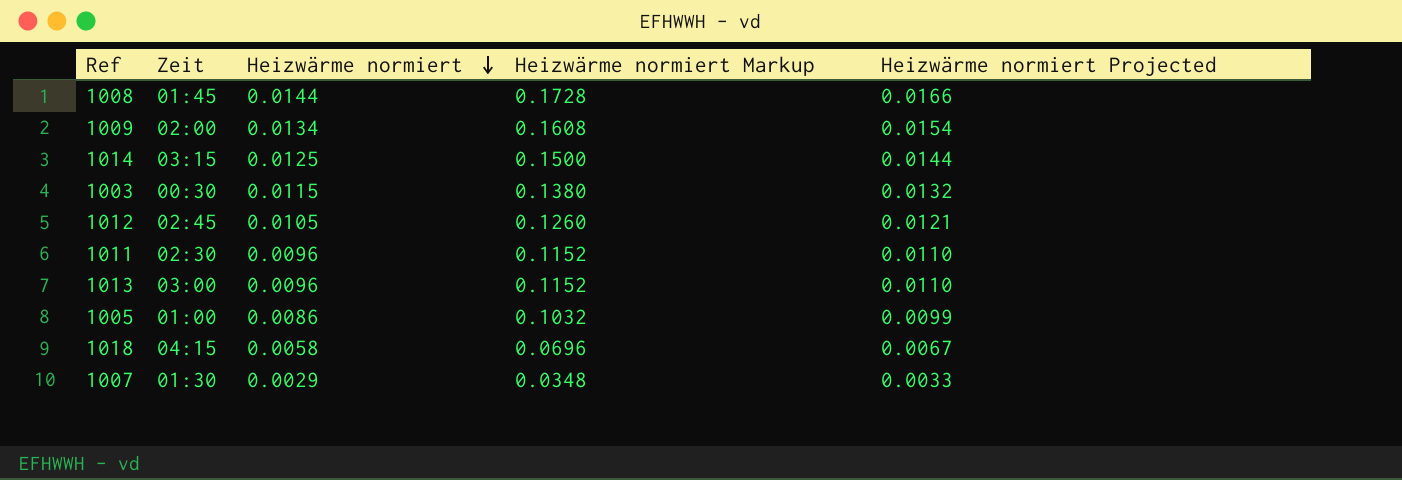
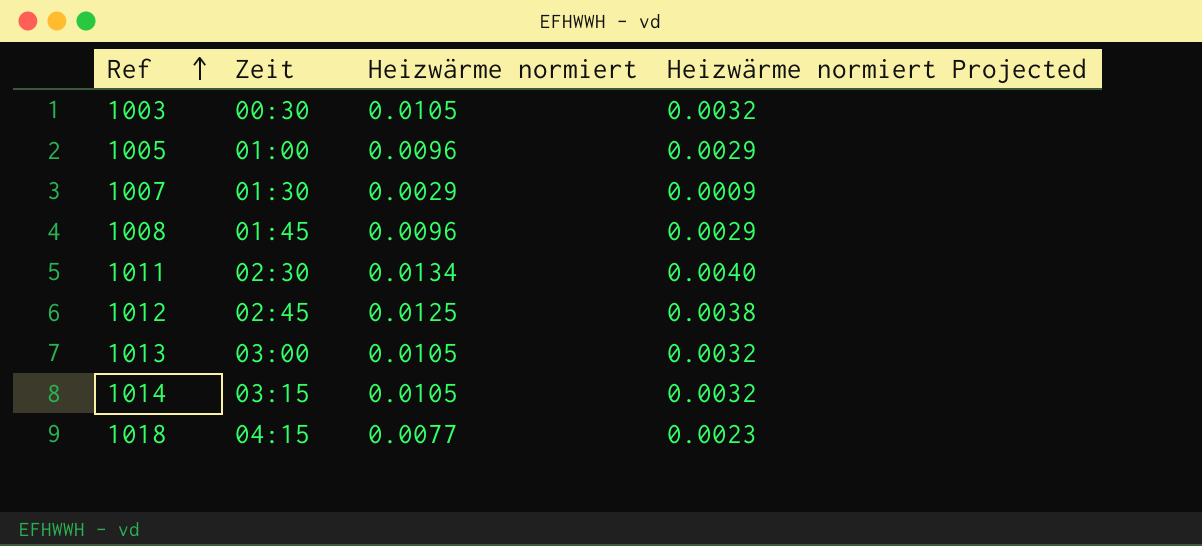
row order: Heizwärme normiert descending -> Ref ascending
column Heizwärme normiert Markup | formula: [Heizwärme normiert] * 12 -> none
column Heizwärme normiert Projected | formula: [Heizwärme normiert] * 1.15 -> [Heizwärme normiert] * 0.3
row 1009: 02:00 | 0.0134 | 0.1608 | 0.0154 -> none
1003 | Heizwärme normiert: 0.0115 -> 0.0105
1005 | Heizwärme normiert: 0.0086 -> 0.0096
1008 | Heizwärme normiert: 0.0144 -> 0.0096
1011 | Heizwärme normiert: 0.0096 -> 0.0134
1012 | Heizwärme normiert: 0.0105 -> 0.0125
1013 | Heizwärme normiert: 0.0096 -> 0.0105
1014 | Heizwärme normiert: 0.0125 -> 0.0105
1018 | Heizwärme normiert: 0.0058 -> 0.0077

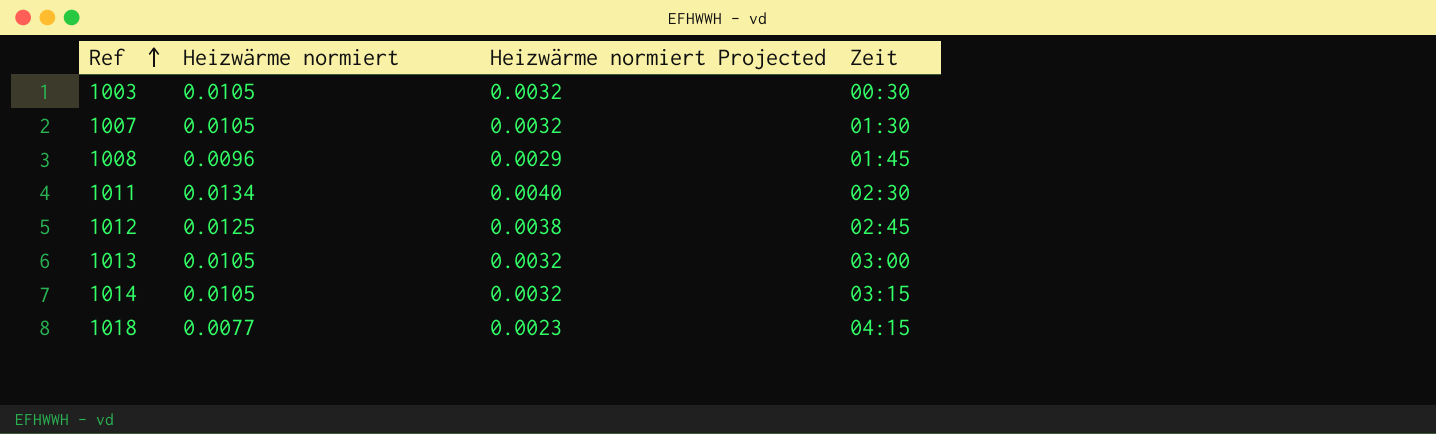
column Zeit | position: 2 -> 4
row 1005: 01:00 | 0.0096 | 0.0029 -> none
1007 | Heizwärme normiert: 0.0029 -> 0.0105
1007 | Heizwärme normiert Projected: 0.0009 -> 0.0032

